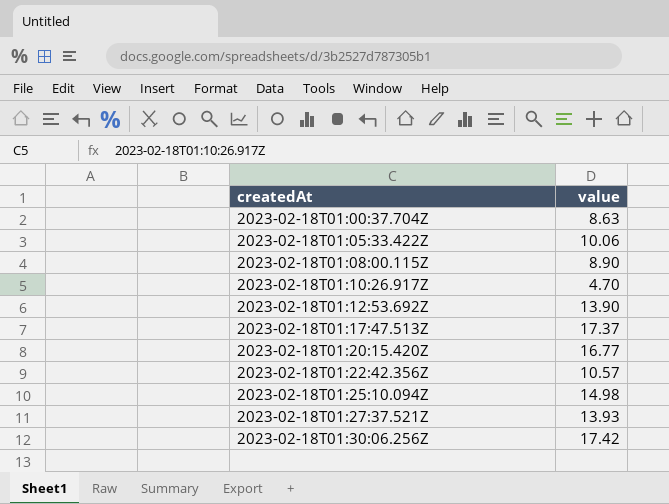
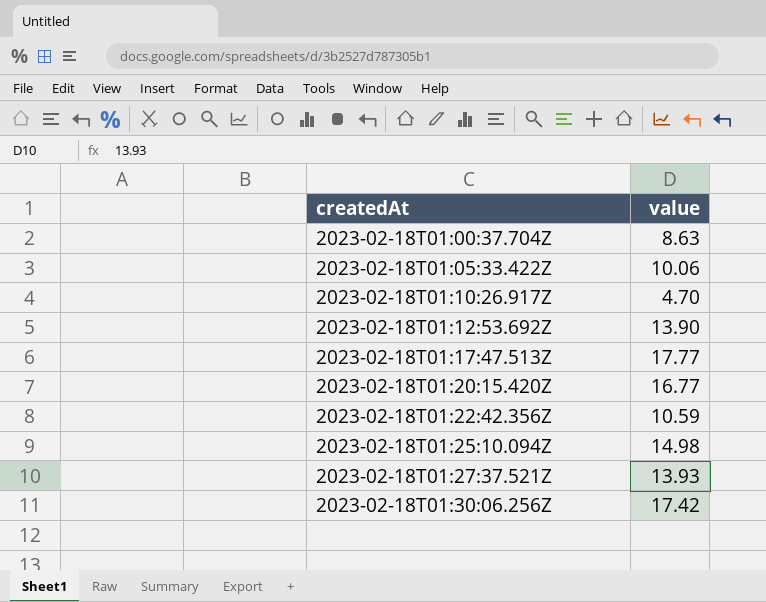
row 2023-02-18T01:08:00.115Z: 8.90 -> none
2023-02-18T01:17:47.513Z | value: 17.37 -> 17.77
2023-02-18T01:22:42.356Z | value: 10.57 -> 10.59

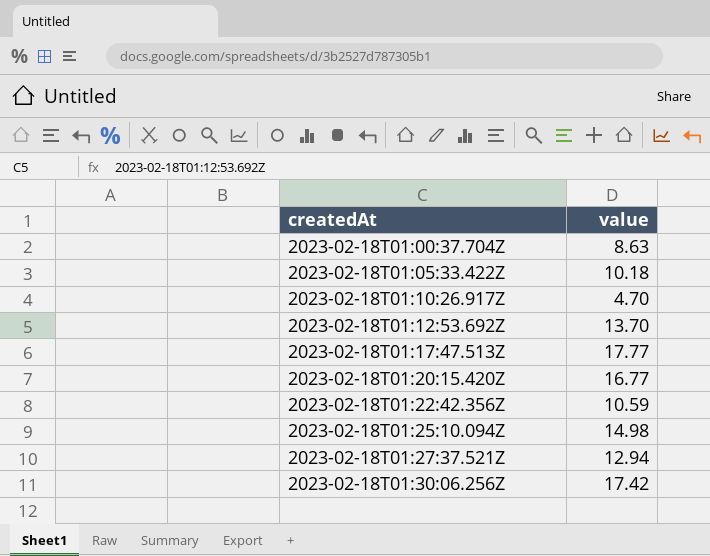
2023-02-18T01:05:33.422Z | value: 10.06 -> 10.18
2023-02-18T01:12:53.692Z | value: 13.90 -> 13.70
2023-02-18T01:27:37.521Z | value: 13.93 -> 12.94

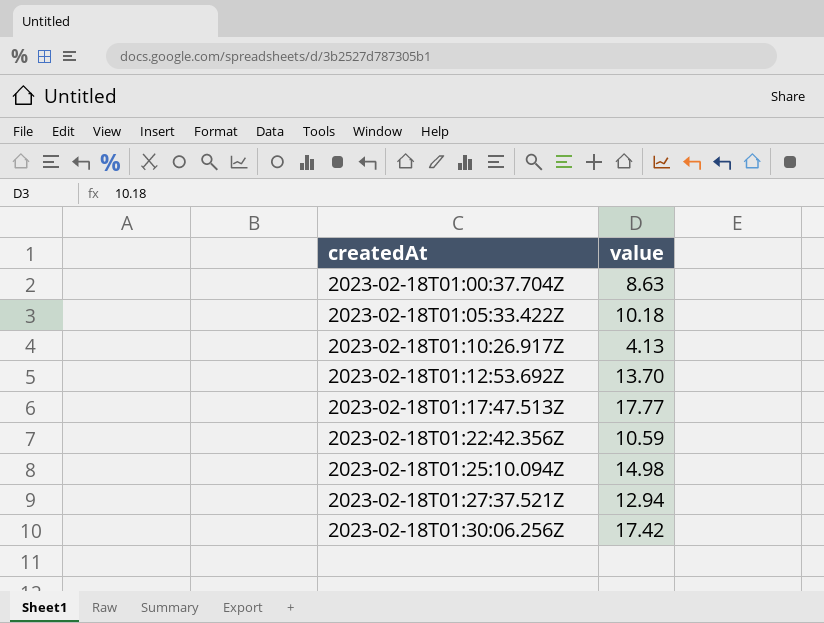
row 2023-02-18T01:20:15.420Z: 16.77 -> none
2023-02-18T01:10:26.917Z | value: 4.70 -> 4.13

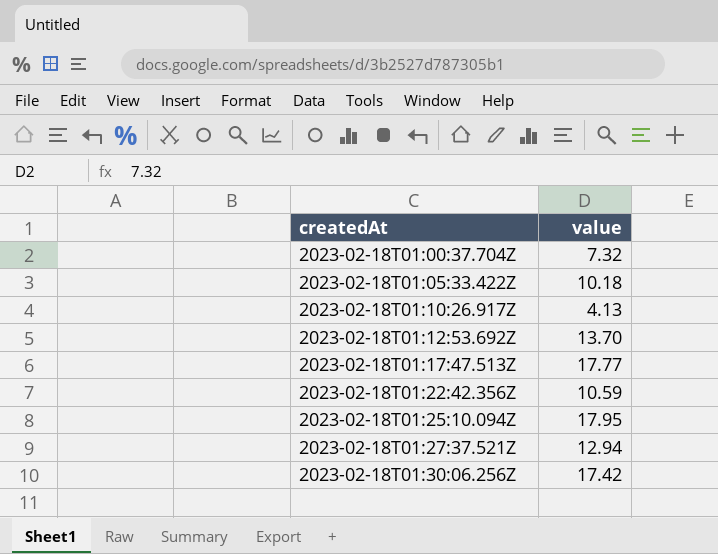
2023-02-18T01:00:37.704Z | value: 8.63 -> 7.32
2023-02-18T01:25:10.094Z | value: 14.98 -> 17.95

